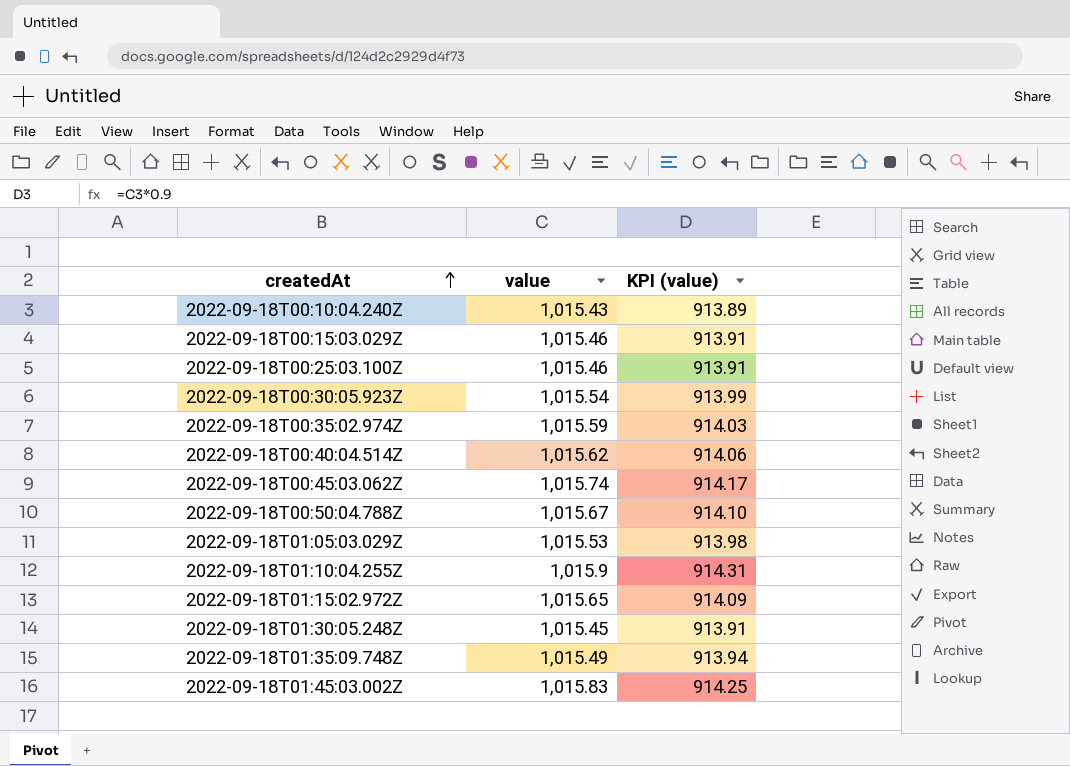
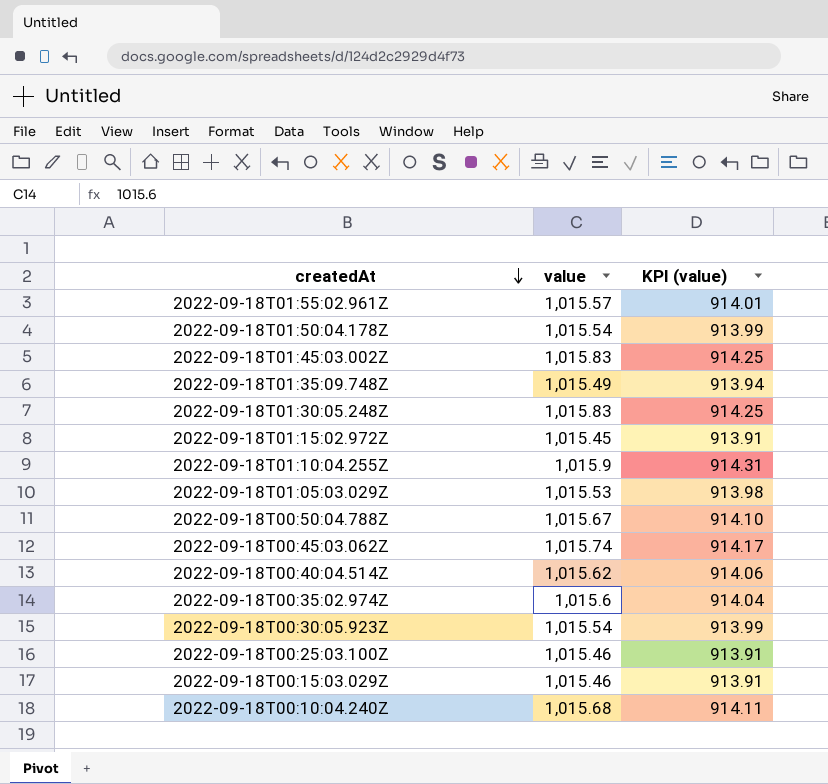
row order: createdAt ascending -> createdAt descending
row 2022-09-18T01:55:02.961Z: none -> 1,015.57 | 914.01
row 2022-09-18T01:50:04.178Z: none -> 1,015.54 | 913.99
2022-09-18T01:30:05.248Z | value: 1,015.45 -> 1,015.83
2022-09-18T01:30:05.248Z | KPI (value): 913.91 -> 914.25
2022-09-18T01:15:02.972Z | value: 1,015.65 -> 1,015.45
2022-09-18T01:15:02.972Z | KPI (value): 914.09 -> 913.91
2022-09-18T00:35:02.974Z | value: 1,015.59 -> 1,015.6
2022-09-18T00:35:02.974Z | KPI (value): 914.03 -> 914.04
2022-09-18T00:10:04.240Z | value: 1,015.43 -> 1,015.68
2022-09-18T00:10:04.240Z | KPI (value): 913.89 -> 914.11

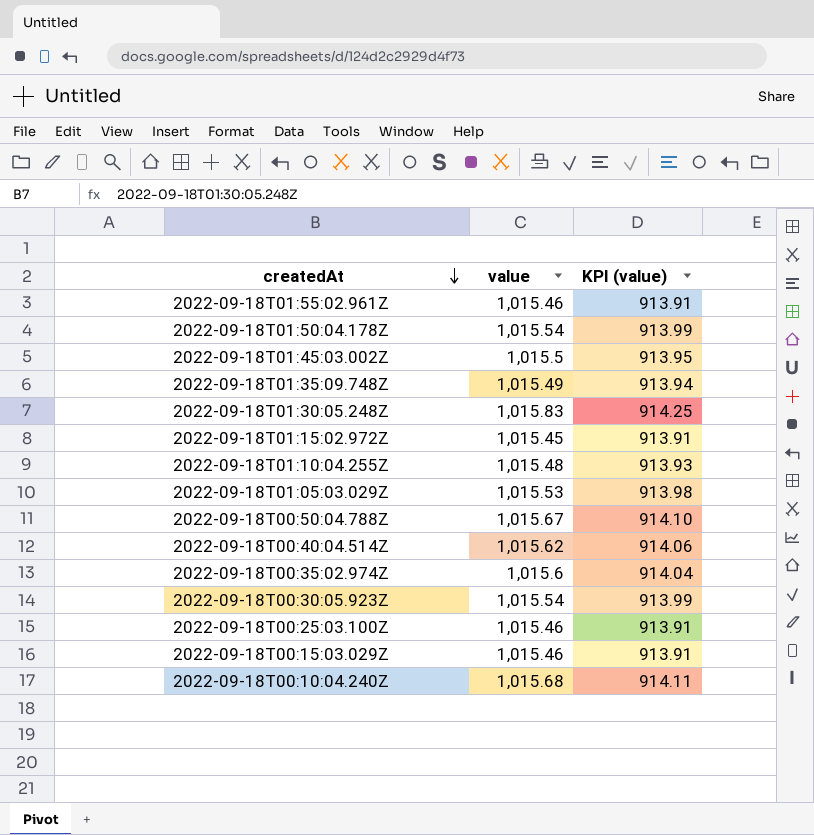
row 2022-09-18T00:45:03.062Z: 1,015.74 | 914.17 -> none
2022-09-18T01:55:02.961Z | value: 1,015.57 -> 1,015.46
2022-09-18T01:55:02.961Z | KPI (value): 914.01 -> 913.91
2022-09-18T01:45:03.002Z | value: 1,015.83 -> 1,015.5
2022-09-18T01:45:03.002Z | KPI (value): 914.25 -> 913.95
2022-09-18T01:10:04.255Z | value: 1,015.9 -> 1,015.48
2022-09-18T01:10:04.255Z | KPI (value): 914.31 -> 913.93

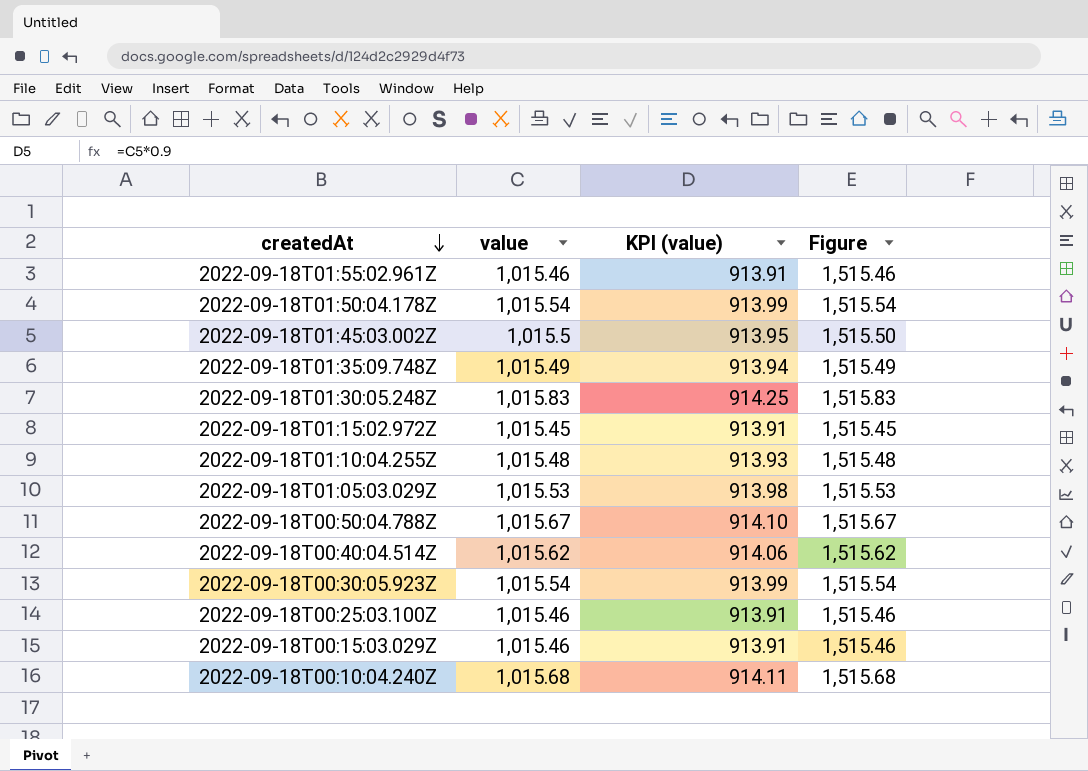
column Figure | formula: none -> [value] + 500
row 2022-09-18T00:35:02.974Z: 1,015.6 | 914.04 -> none

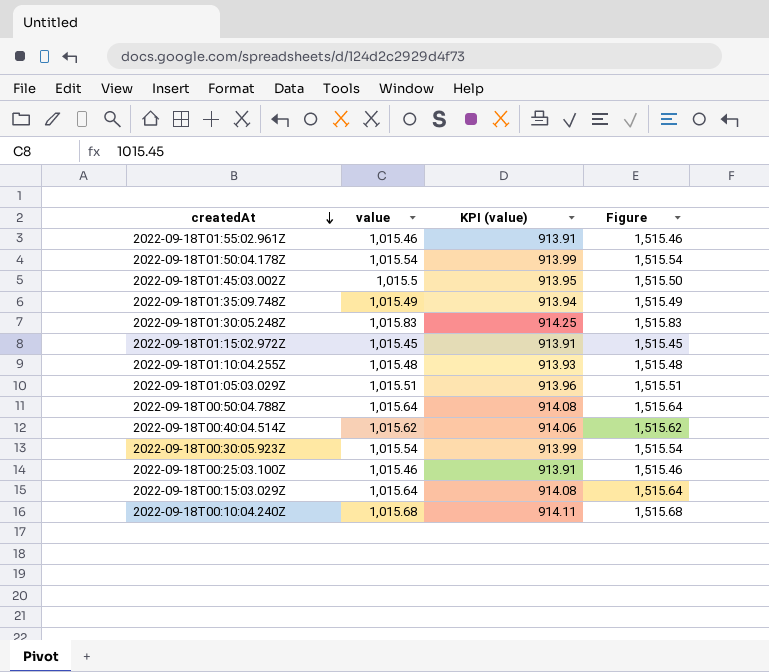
2022-09-18T01:05:03.029Z | value: 1,015.53 -> 1,015.51
2022-09-18T01:05:03.029Z | KPI (value): 913.98 -> 913.96
2022-09-18T01:05:03.029Z | Figure: 1,515.53 -> 1,515.51
2022-09-18T00:50:04.788Z | value: 1,015.67 -> 1,015.64
2022-09-18T00:50:04.788Z | KPI (value): 914.10 -> 914.08
2022-09-18T00:50:04.788Z | Figure: 1,515.67 -> 1,515.64
2022-09-18T00:15:03.029Z | value: 1,015.46 -> 1,015.64
2022-09-18T00:15:03.029Z | KPI (value): 913.91 -> 914.08
2022-09-18T00:15:03.029Z | Figure: 1,515.46 -> 1,515.64

